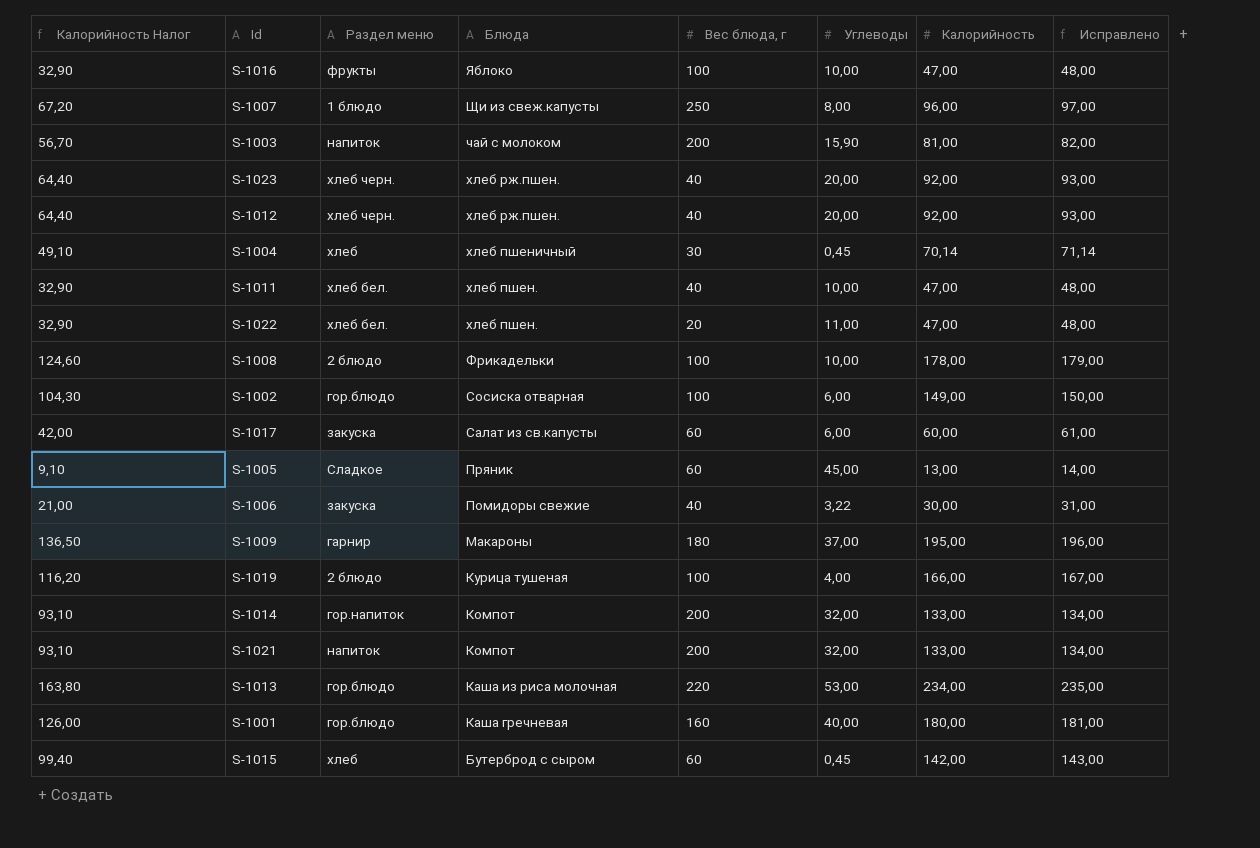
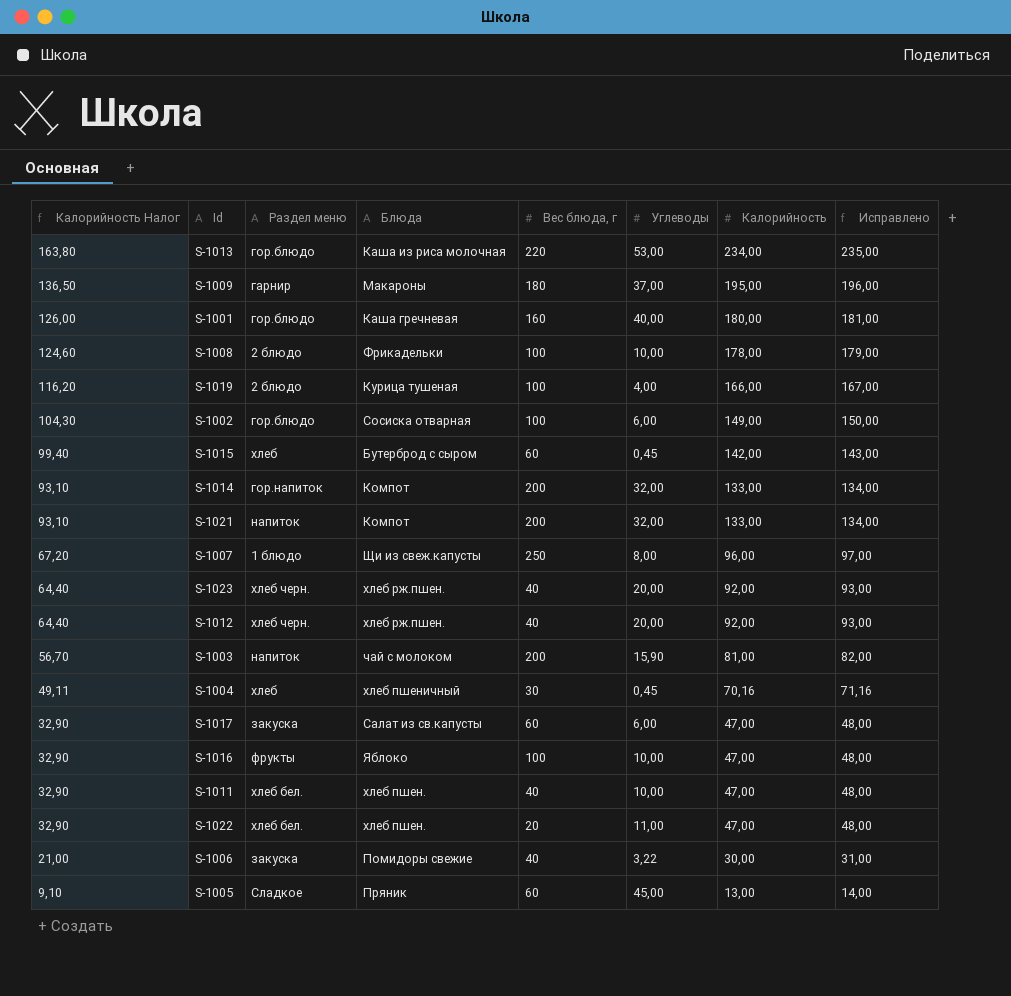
row order: Блюда descending -> Калорийность Налог descending
S-1004 | Калорийность Налог: 49,10 -> 49,11
S-1004 | Калорийность: 70,14 -> 70,16
S-1004 | Исправлено: 71,14 -> 71,16
S-1017 | Калорийность Налог: 42,00 -> 32,90
S-1017 | Калорийность: 60,00 -> 47,00
S-1017 | Исправлено: 61,00 -> 48,00

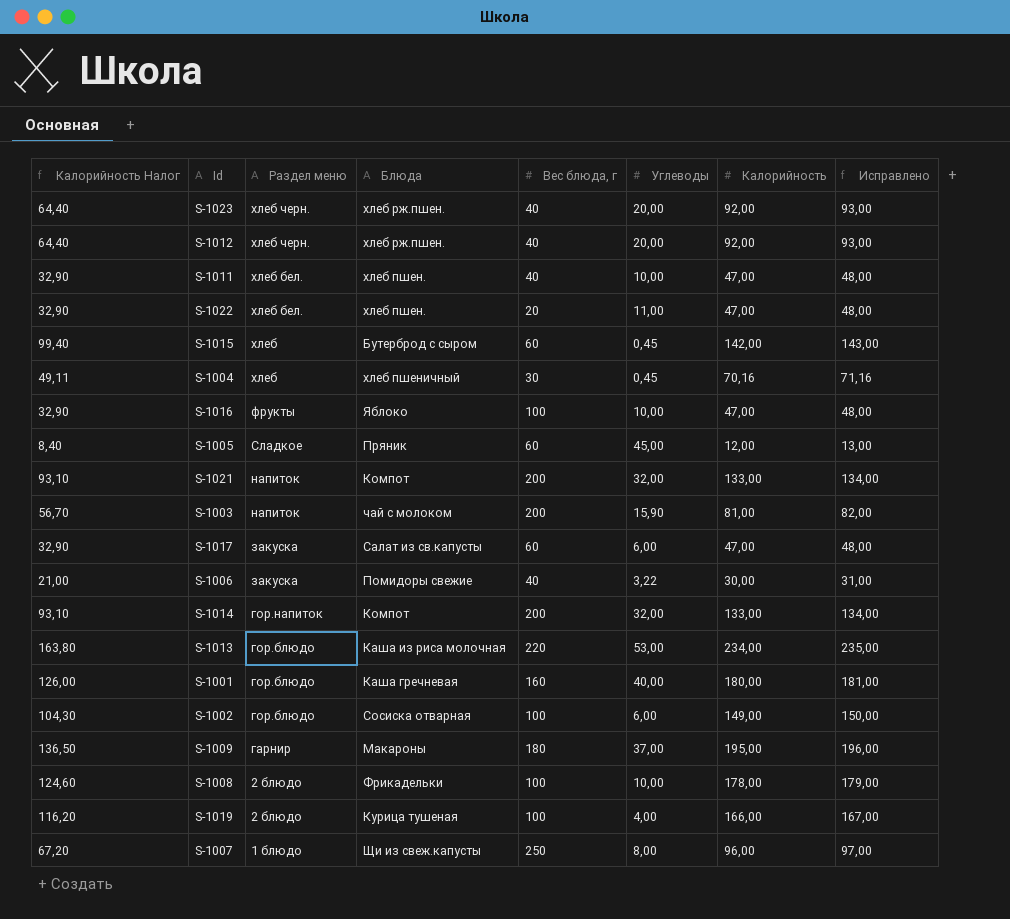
row order: Калорийность Налог descending -> Раздел меню descending
S-1005 | Калорийность Налог: 9,10 -> 8,40
S-1005 | Калорийность: 13,00 -> 12,00
S-1005 | Исправлено: 14,00 -> 13,00

